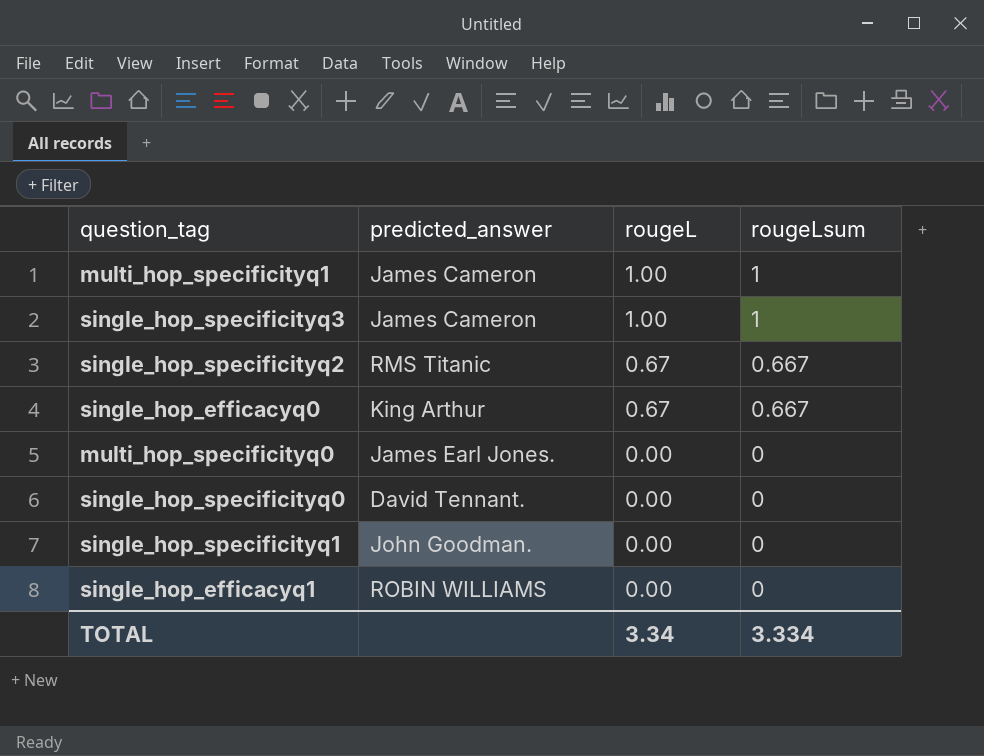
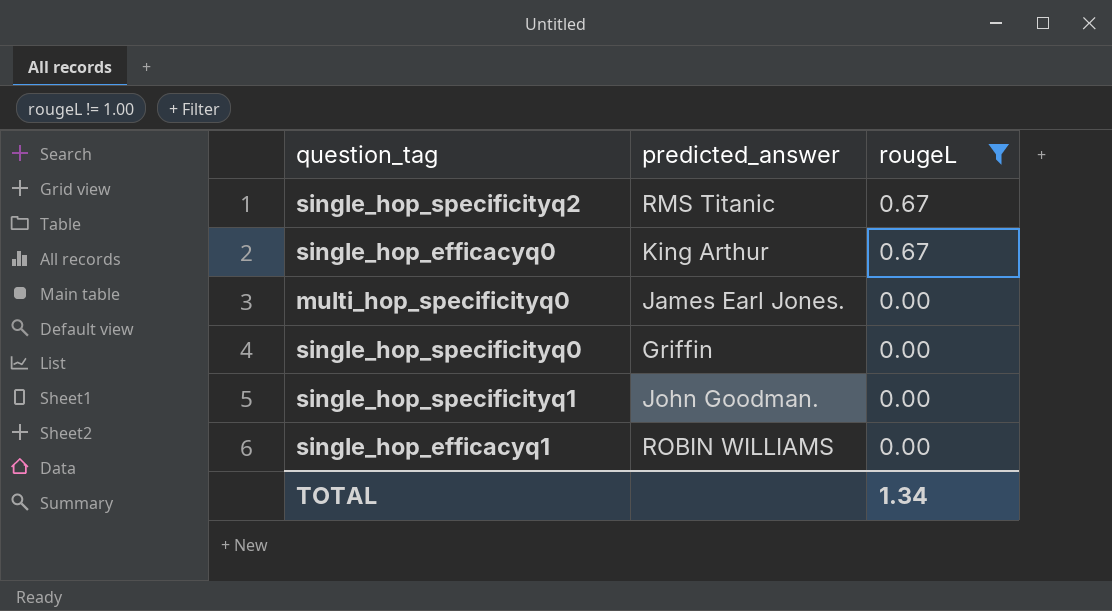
filter: none -> rougeL != 1.00
column rougeLsum | position: 4 -> none
single_hop_specificityq0 | predicted_answer: David Tennant. -> Griffin
TOTAL | rougeL: 3.34 -> 1.34

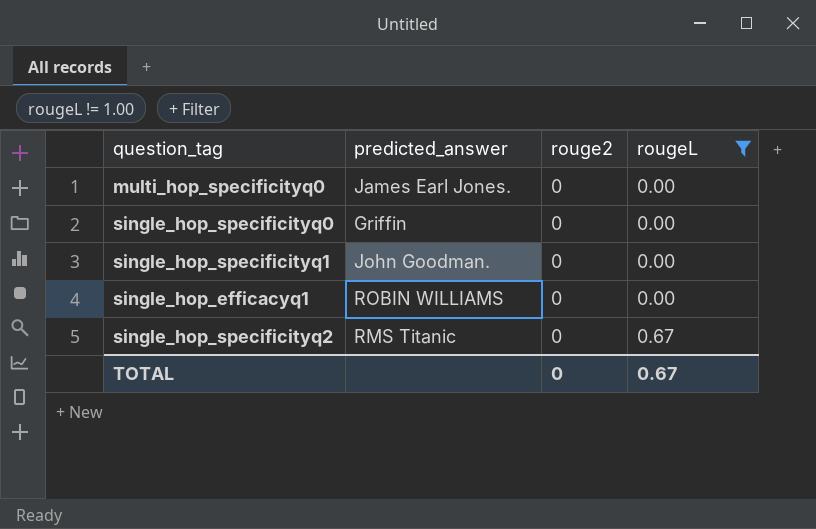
row order: rougeL descending -> rougeL ascending
column rouge2 | position: none -> 3
row single_hop_efficacyq0: King Arthur | 0.67 -> none
TOTAL | rougeL: 1.34 -> 0.67

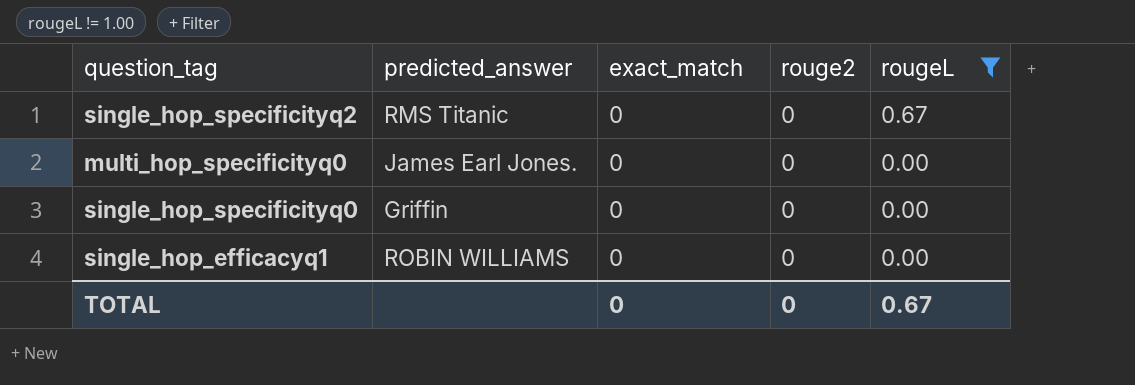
row order: rougeL ascending -> rougeL descending
column exact_match | position: none -> 3
row single_hop_specificityq1: John Goodman. | 0 | 0.00 -> none

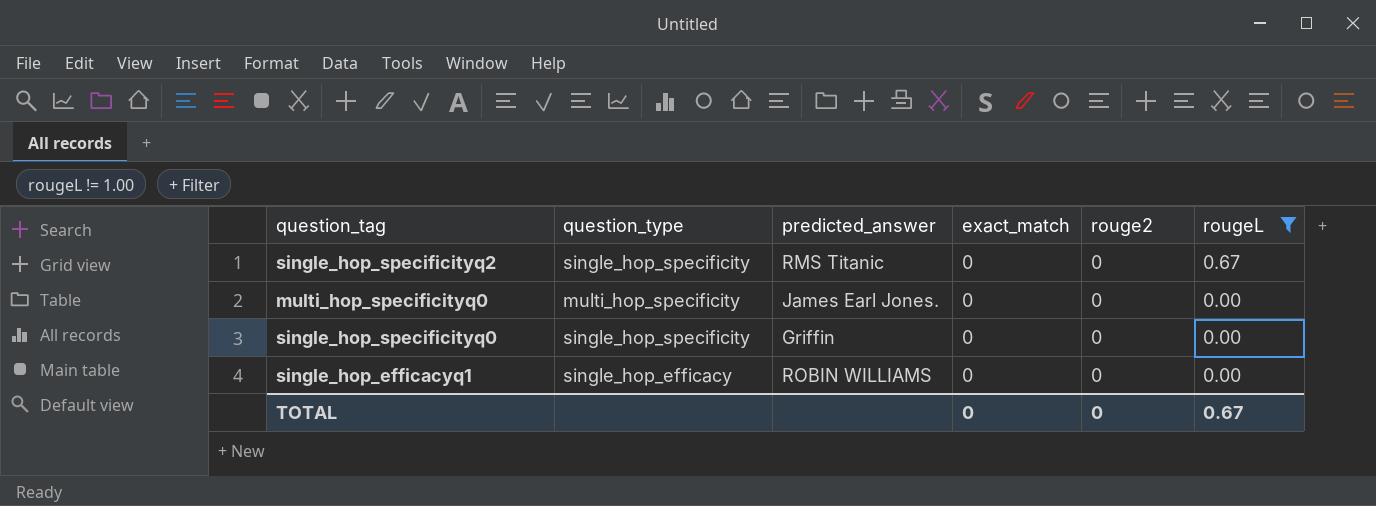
column question_type | position: none -> 2

